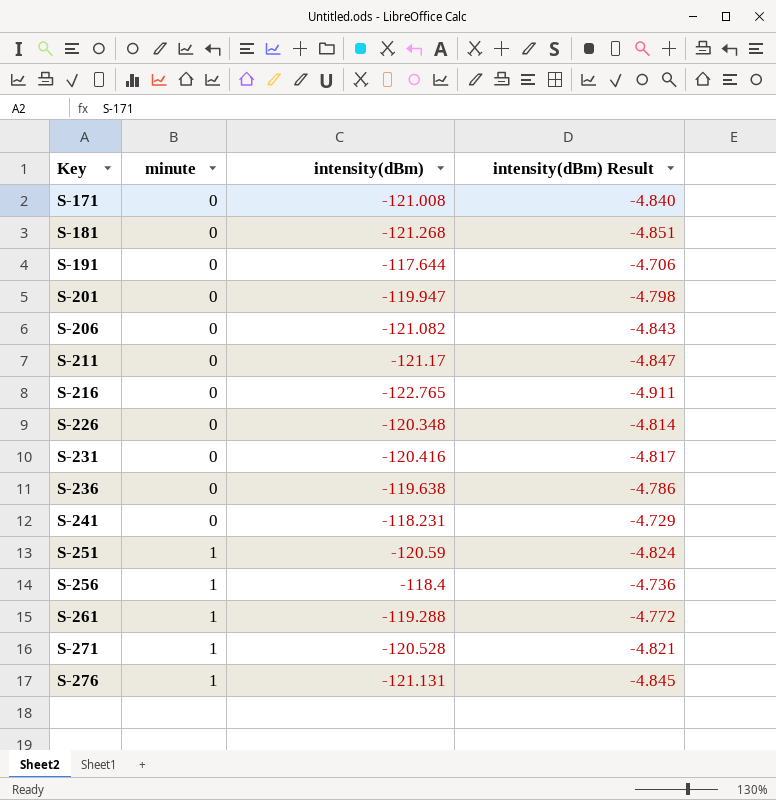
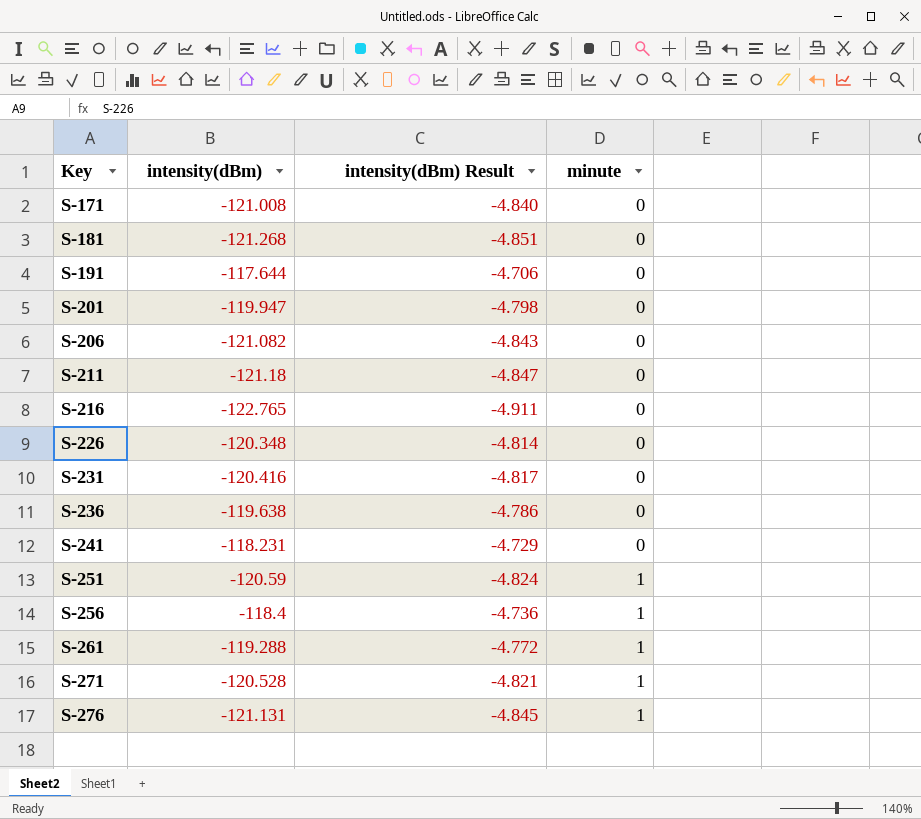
column minute | position: 2 -> 4
S-211 | intensity(dBm): -121.17 -> -121.18

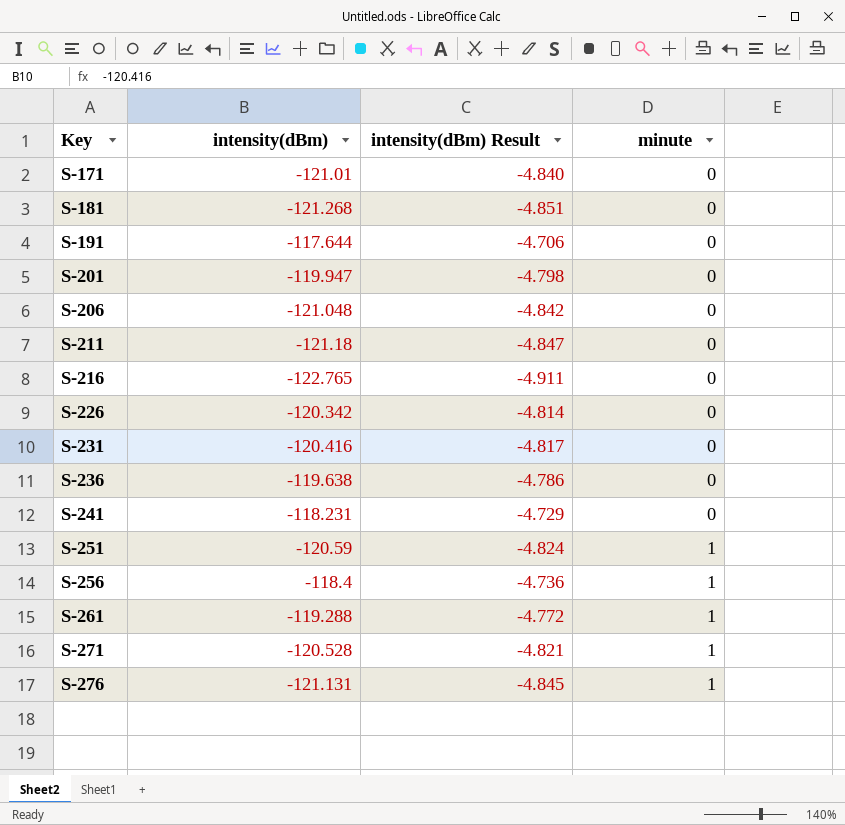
S-171 | intensity(dBm): -121.008 -> -121.01
S-206 | intensity(dBm): -121.082 -> -121.048
S-206 | intensity(dBm) Result: -4.843 -> -4.842
S-226 | intensity(dBm): -120.348 -> -120.342

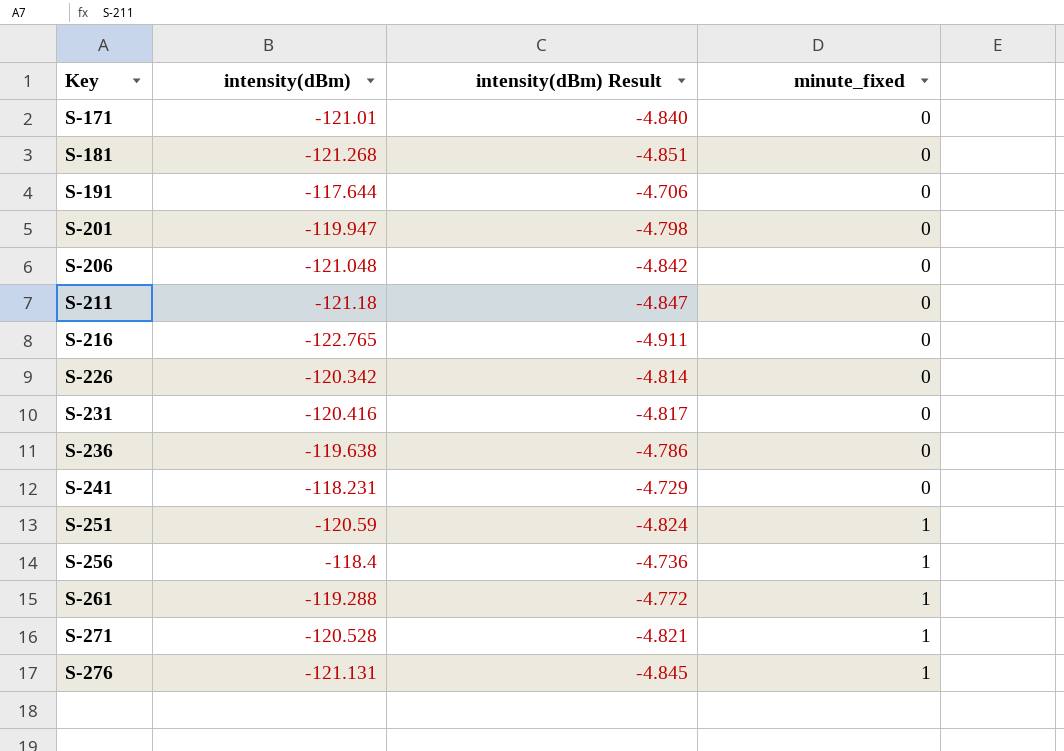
column name: minute -> minute_fixed

